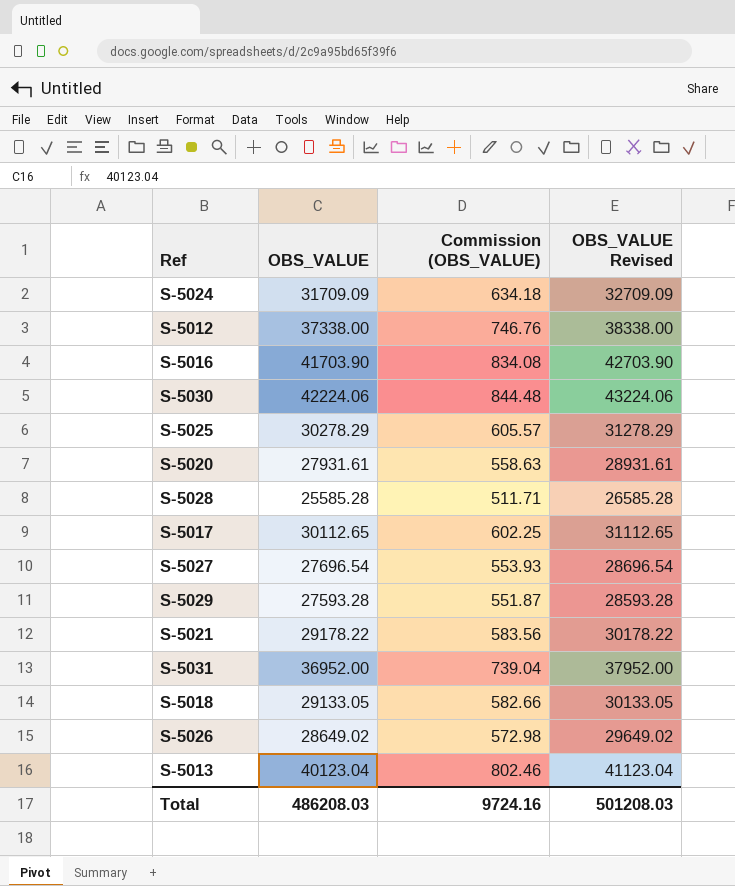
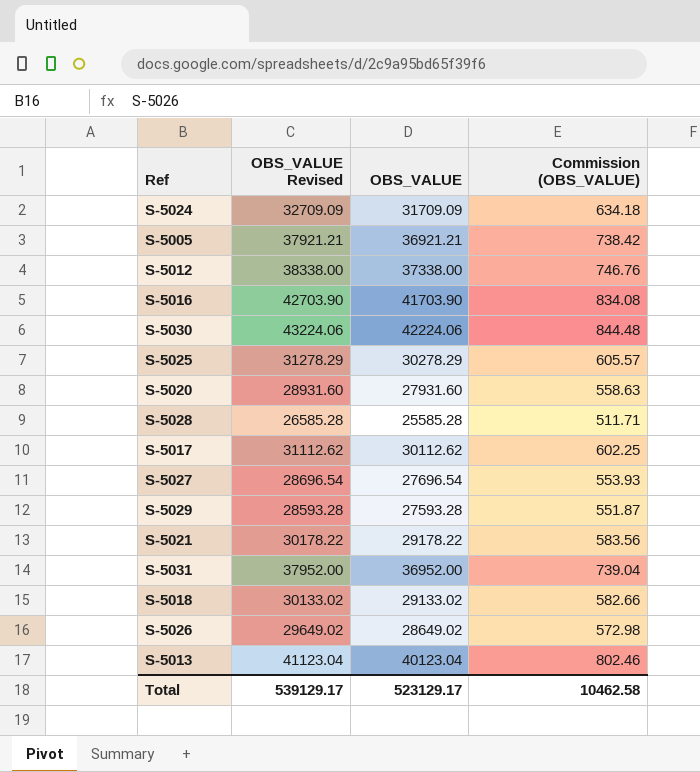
column OBS_VALUE Revised | position: 4 -> 2
row S-5005: none -> 37921.21 | 36921.21 | 738.42
S-5020 | OBS_VALUE Revised: 28931.61 -> 28931.60
S-5020 | OBS_VALUE: 27931.61 -> 27931.60
S-5017 | OBS_VALUE Revised: 31112.65 -> 31112.62
S-5017 | OBS_VALUE: 30112.65 -> 30112.62
S-5018 | OBS_VALUE Revised: 30133.05 -> 30133.02
S-5018 | OBS_VALUE: 29133.05 -> 29133.02
Total | OBS_VALUE Revised: 501208.03 -> 539129.17
Total | OBS_VALUE: 486208.03 -> 523129.17
Total | Commission (OBS_VALUE): 9724.16 -> 10462.58

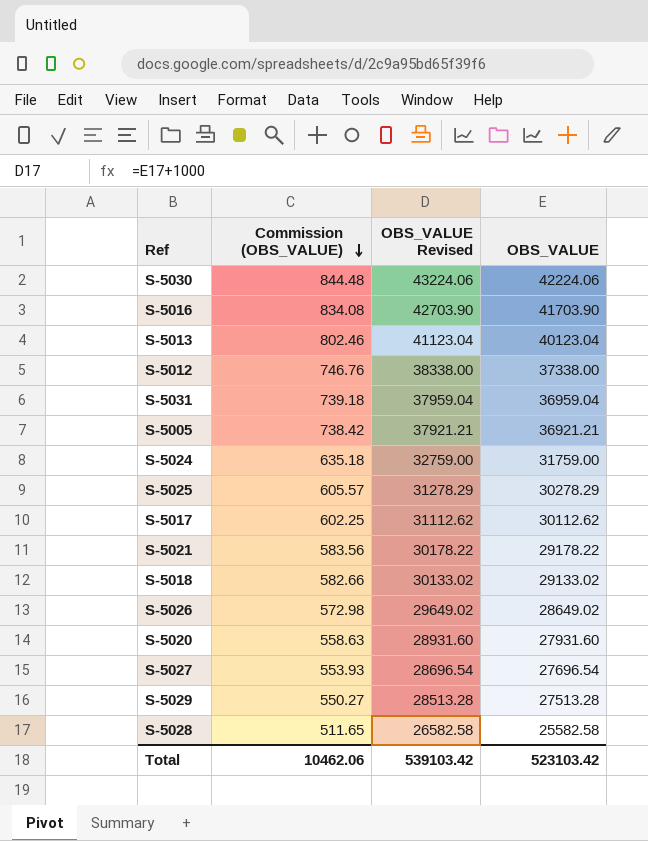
row order: none -> Commission (OBS_VALUE) descending
column Commission (OBS_VALUE) | position: 4 -> 2
S-5031 | Commission (OBS_VALUE): 739.04 -> 739.18
S-5031 | OBS_VALUE Revised: 37952.00 -> 37959.04
S-5031 | OBS_VALUE: 36952.00 -> 36959.04
S-5024 | Commission (OBS_VALUE): 634.18 -> 635.18
S-5024 | OBS_VALUE Revised: 32709.09 -> 32759.00
S-5024 | OBS_VALUE: 31709.09 -> 31759.00
S-5029 | Commission (OBS_VALUE): 551.87 -> 550.27
S-5029 | OBS_VALUE Revised: 28593.28 -> 28513.28
S-5029 | OBS_VALUE: 27593.28 -> 27513.28
S-5028 | Commission (OBS_VALUE): 511.71 -> 511.65
S-5028 | OBS_VALUE Revised: 26585.28 -> 26582.58
S-5028 | OBS_VALUE: 25585.28 -> 25582.58
Total | Commission (OBS_VALUE): 10462.58 -> 10462.06
Total | OBS_VALUE Revised: 539129.17 -> 539103.42
Total | OBS_VALUE: 523129.17 -> 523103.42

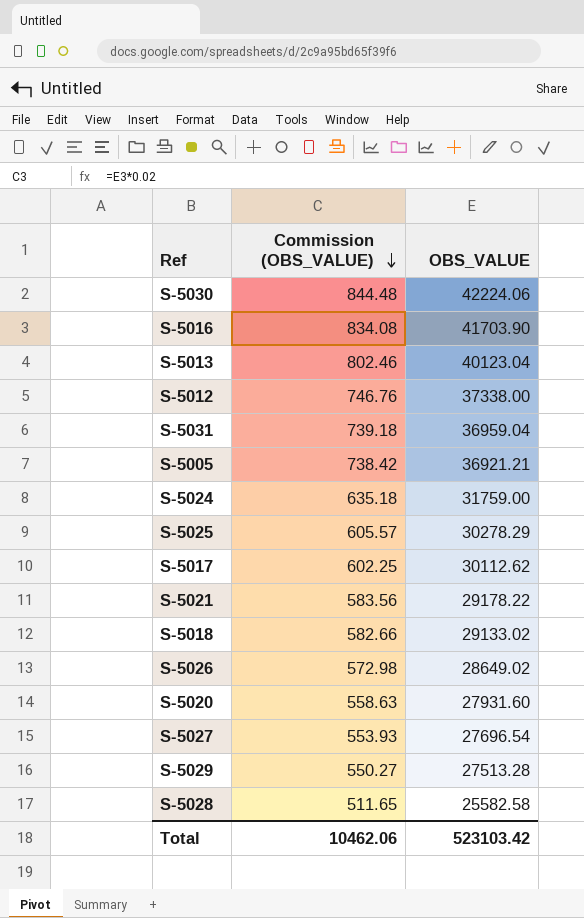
column OBS_VALUE Revised | formula: [OBS_VALUE] + 1000 -> none

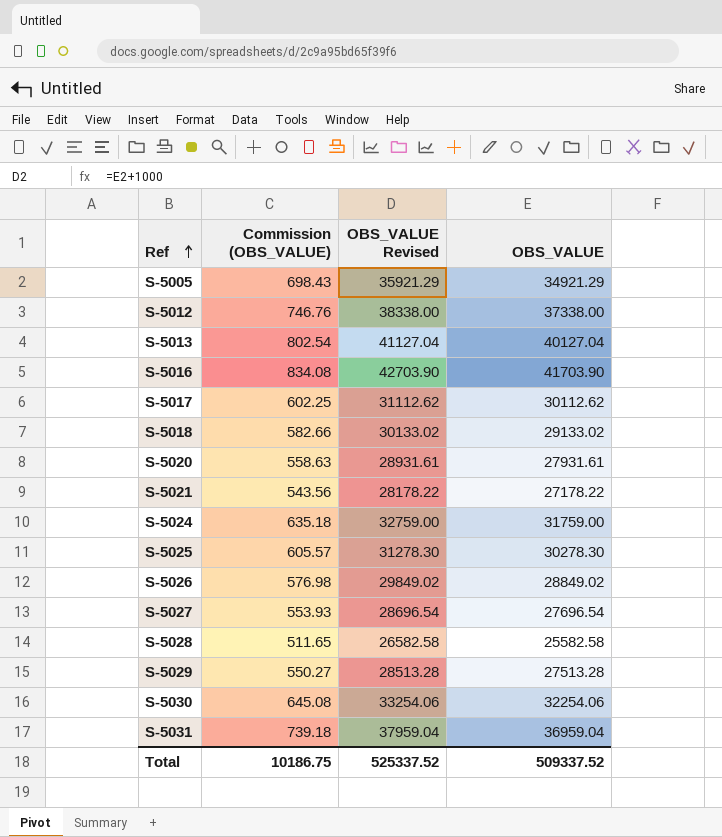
row order: Commission (OBS_VALUE) descending -> Ref ascending
column OBS_VALUE Revised | formula: none -> [OBS_VALUE] + 1000
S-5005 | Commission (OBS_VALUE): 738.42 -> 698.43
S-5005 | OBS_VALUE: 36921.21 -> 34921.29
S-5013 | Commission (OBS_VALUE): 802.46 -> 802.54
S-5013 | OBS_VALUE: 40123.04 -> 40127.04
S-5020 | OBS_VALUE: 27931.60 -> 27931.61
S-5021 | Commission (OBS_VALUE): 583.56 -> 543.56
S-5021 | OBS_VALUE: 29178.22 -> 27178.22
S-5025 | OBS_VALUE: 30278.29 -> 30278.30
S-5026 | Commission (OBS_VALUE): 572.98 -> 576.98
S-5026 | OBS_VALUE: 28649.02 -> 28849.02
S-5030 | Commission (OBS_VALUE): 844.48 -> 645.08
S-5030 | OBS_VALUE: 42224.06 -> 32254.06
Total | Commission (OBS_VALUE): 10462.06 -> 10186.75
Total | OBS_VALUE: 523103.42 -> 509337.52

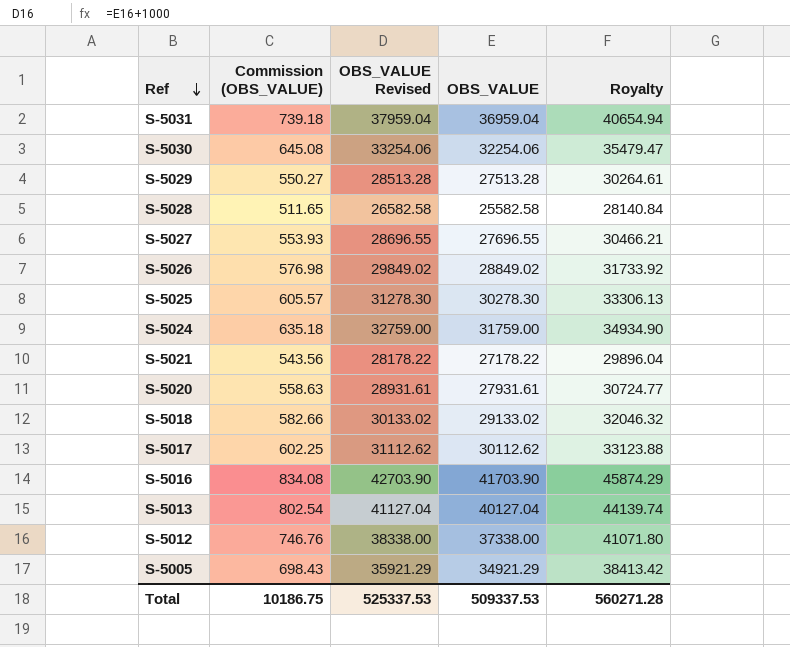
row order: Ref ascending -> Ref descending
column Royalty | formula: none -> [OBS_VALUE] * 1.1
S-5027 | OBS_VALUE Revised: 28696.54 -> 28696.55
S-5027 | OBS_VALUE: 27696.54 -> 27696.55
Total | OBS_VALUE Revised: 525337.52 -> 525337.53
Total | OBS_VALUE: 509337.52 -> 509337.53

